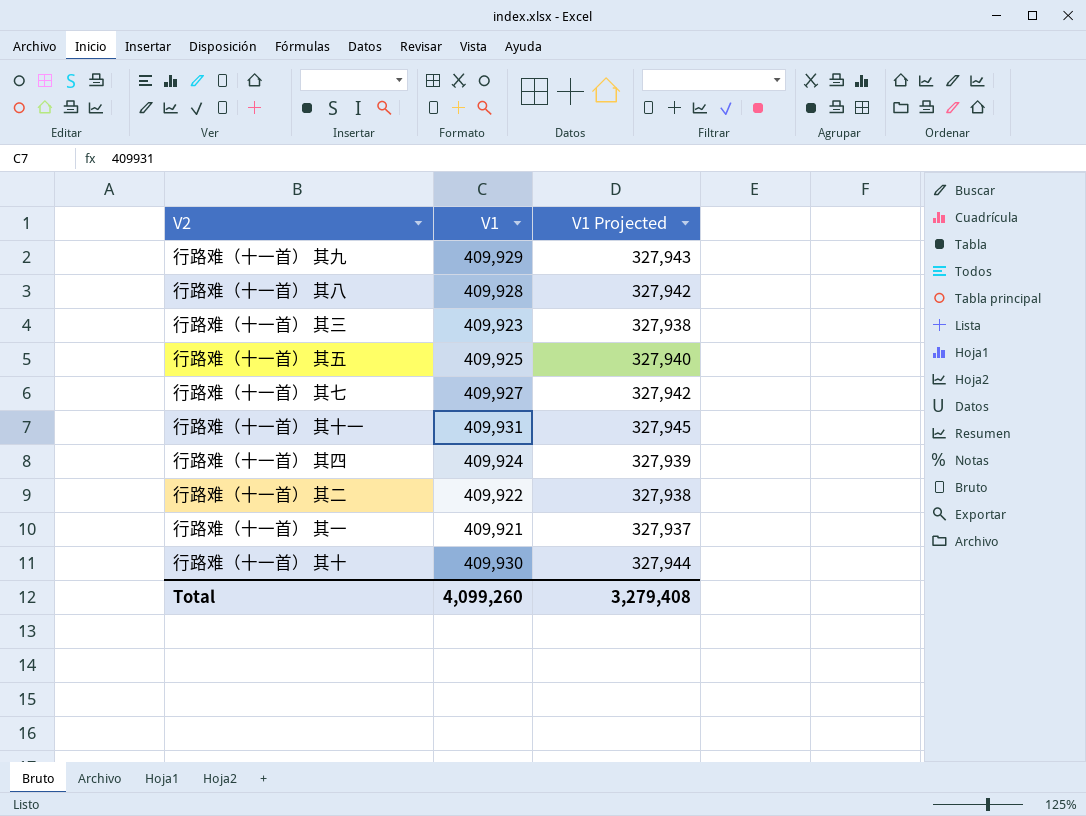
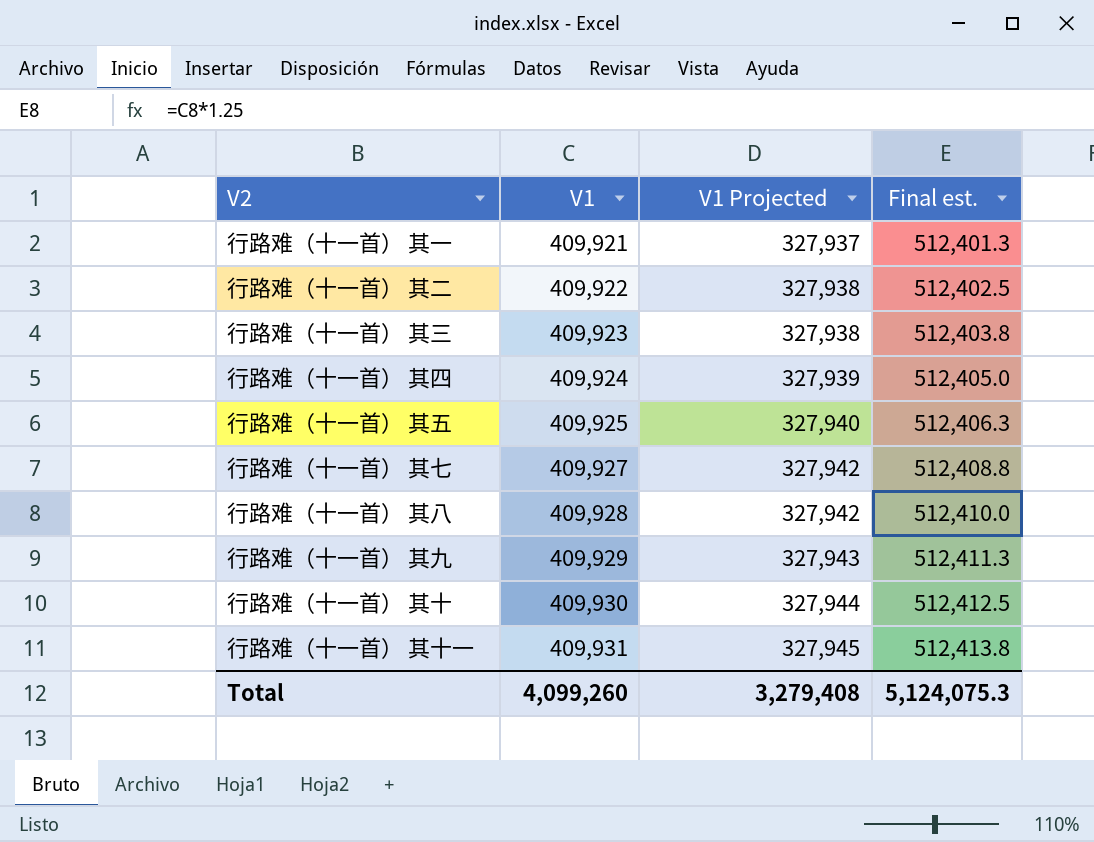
row order: none -> V1 ascending
column Final est. | formula: none -> [V1] * 1.25

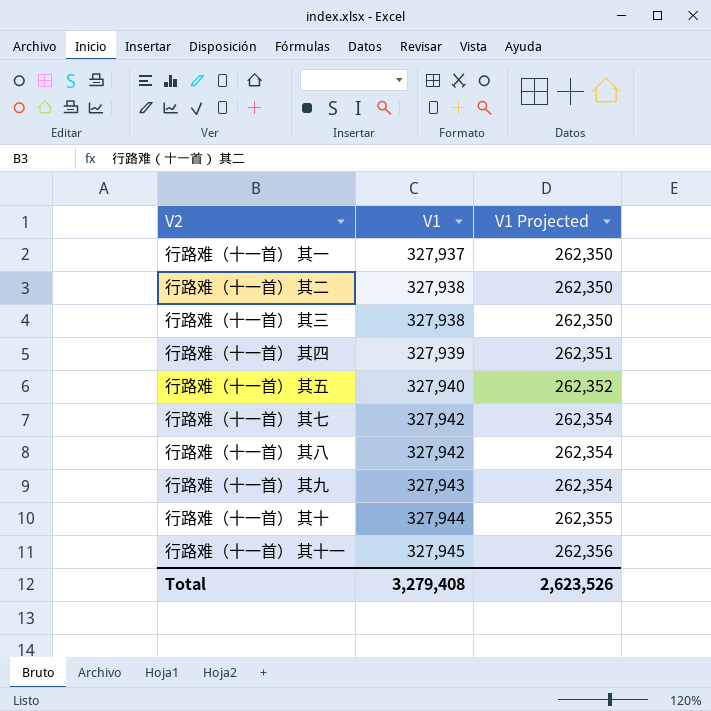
column Final est. | formula: [V1] * 1.25 -> none
行路难（十一首） 其一 | V1: 409,921 -> 327,937
行路难（十一首） 其一 | V1 Projected: 327,937 -> 262,350
行路难（十一首） 其二 | V1: 409,922 -> 327,938
行路难（十一首） 其二 | V1 Projected: 327,938 -> 262,350
行路难（十一首） 其三 | V1: 409,923 -> 327,938
行路难（十一首） 其三 | V1 Projected: 327,938 -> 262,350
行路难（十一首） 其四 | V1: 409,924 -> 327,939
行路难（十一首） 其四 | V1 Projected: 327,939 -> 262,351
行路难（十一首） 其五 | V1: 409,925 -> 327,940
行路难（十一首） 其五 | V1 Projected: 327,940 -> 262,352
行路难（十一首） 其七 | V1: 409,927 -> 327,942
行路难（十一首） 其七 | V1 Projected: 327,942 -> 262,354
行路难（十一首） 其八 | V1: 409,928 -> 327,942
行路难（十一首） 其八 | V1 Projected: 327,942 -> 262,354
行路难（十一首） 其九 | V1: 409,929 -> 327,943
行路难（十一首） 其九 | V1 Projected: 327,943 -> 262,354
行路难（十一首） 其十 | V1: 409,930 -> 327,944
行路难（十一首） 其十 | V1 Projected: 327,944 -> 262,355
行路难（十一首） 其十一 | V1: 409,931 -> 327,945
行路难（十一首） 其十一 | V1 Projected: 327,945 -> 262,356
Total | V1: 4,099,260 -> 3,279,408
Total | V1 Projected: 3,279,408 -> 2,623,526

